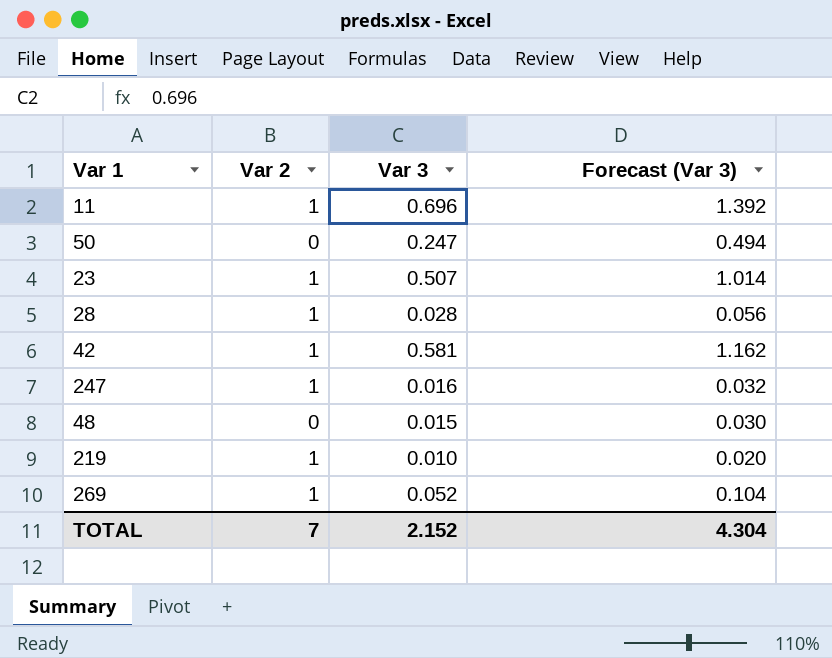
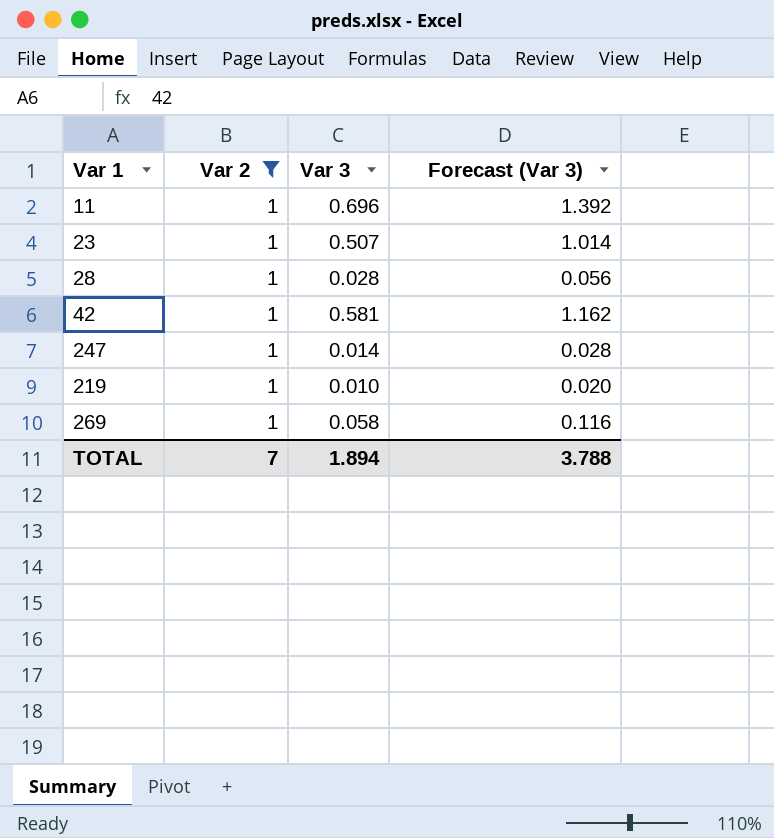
filter: none -> Var 2 = 1
247 | Var 3: 0.016 -> 0.014
247 | Forecast (Var 3): 0.032 -> 0.028
269 | Var 3: 0.052 -> 0.058
269 | Forecast (Var 3): 0.104 -> 0.116
TOTAL | Var 3: 2.152 -> 1.894
TOTAL | Forecast (Var 3): 4.304 -> 3.788

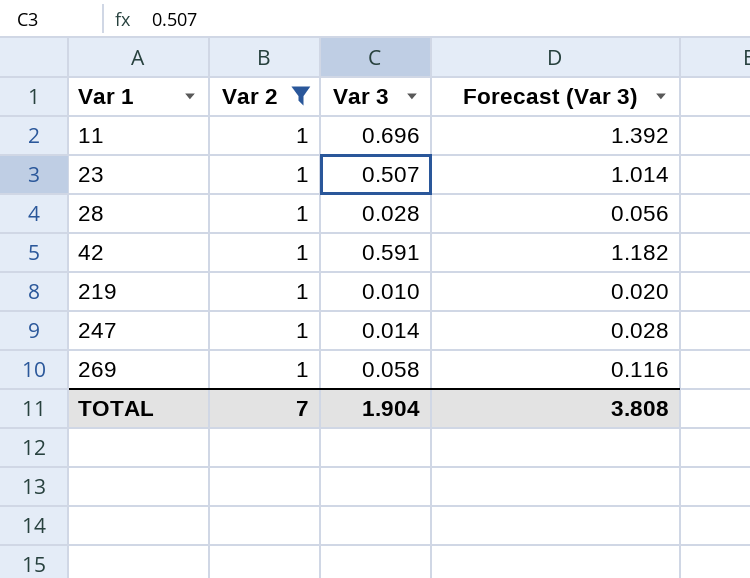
row order: none -> Var 1 ascending
42 | Var 3: 0.581 -> 0.591
42 | Forecast (Var 3): 1.162 -> 1.182
TOTAL | Var 3: 1.894 -> 1.904
TOTAL | Forecast (Var 3): 3.788 -> 3.808

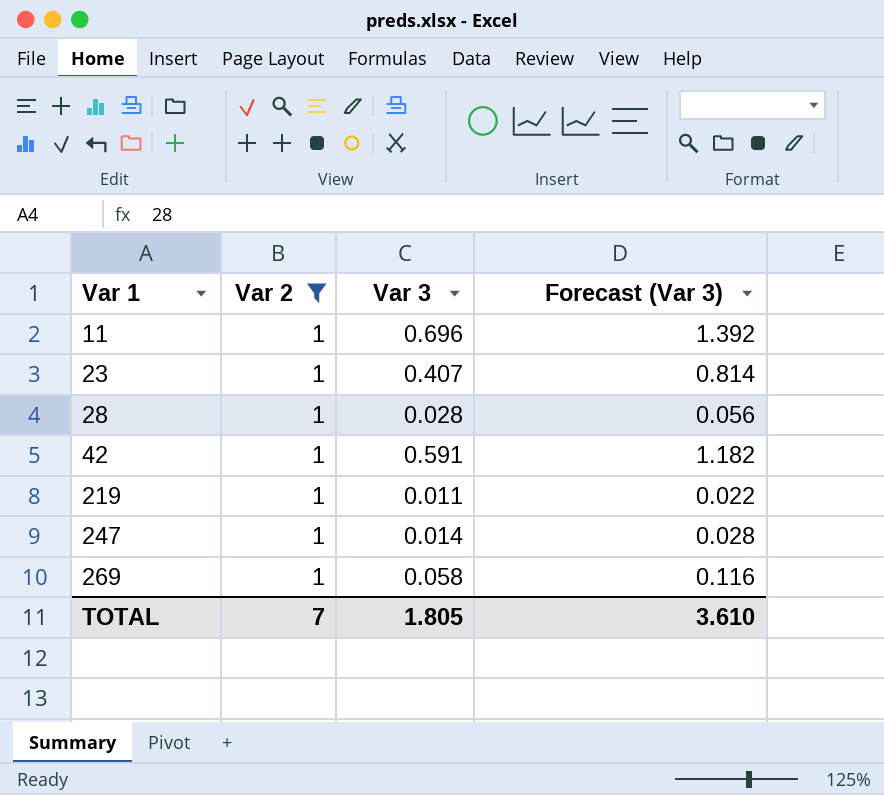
23 | Var 3: 0.507 -> 0.407
23 | Forecast (Var 3): 1.014 -> 0.814
219 | Var 3: 0.010 -> 0.011
219 | Forecast (Var 3): 0.020 -> 0.022
TOTAL | Var 3: 1.904 -> 1.805
TOTAL | Forecast (Var 3): 3.808 -> 3.610

